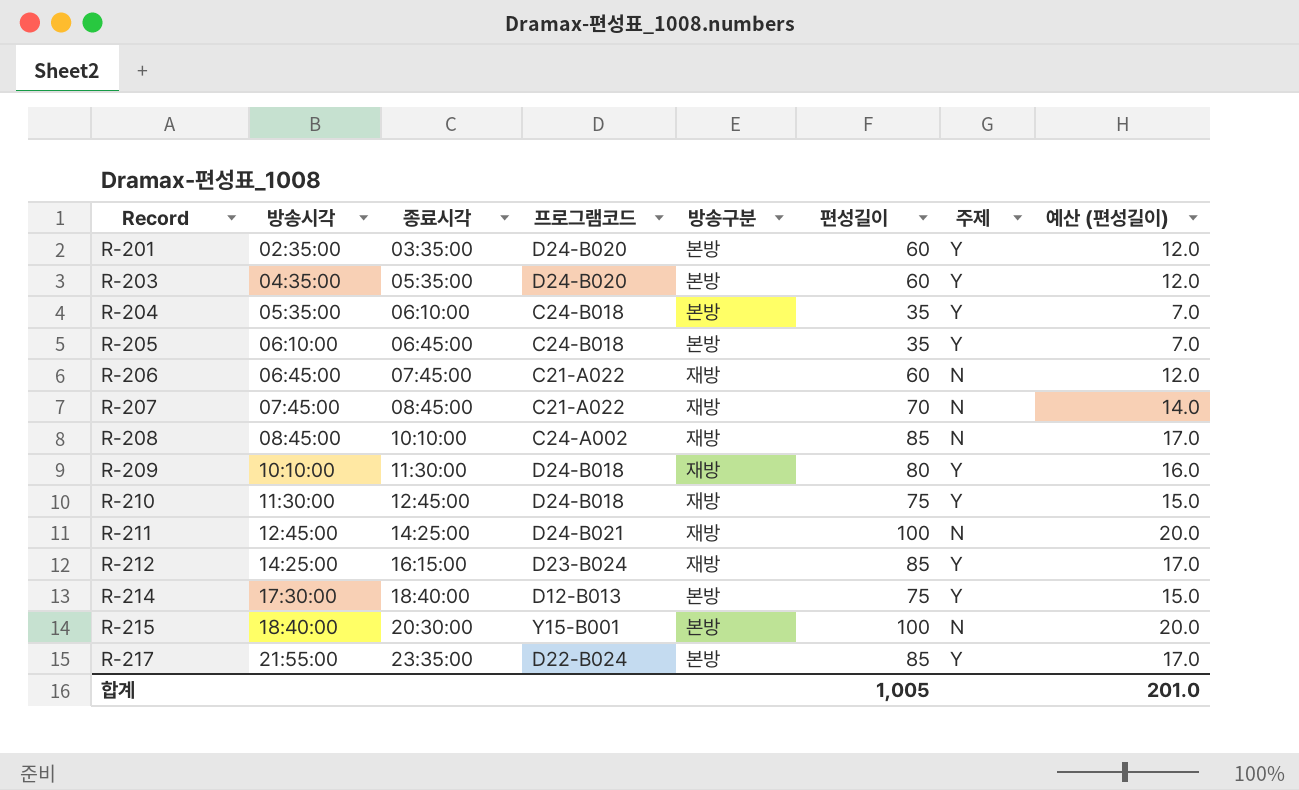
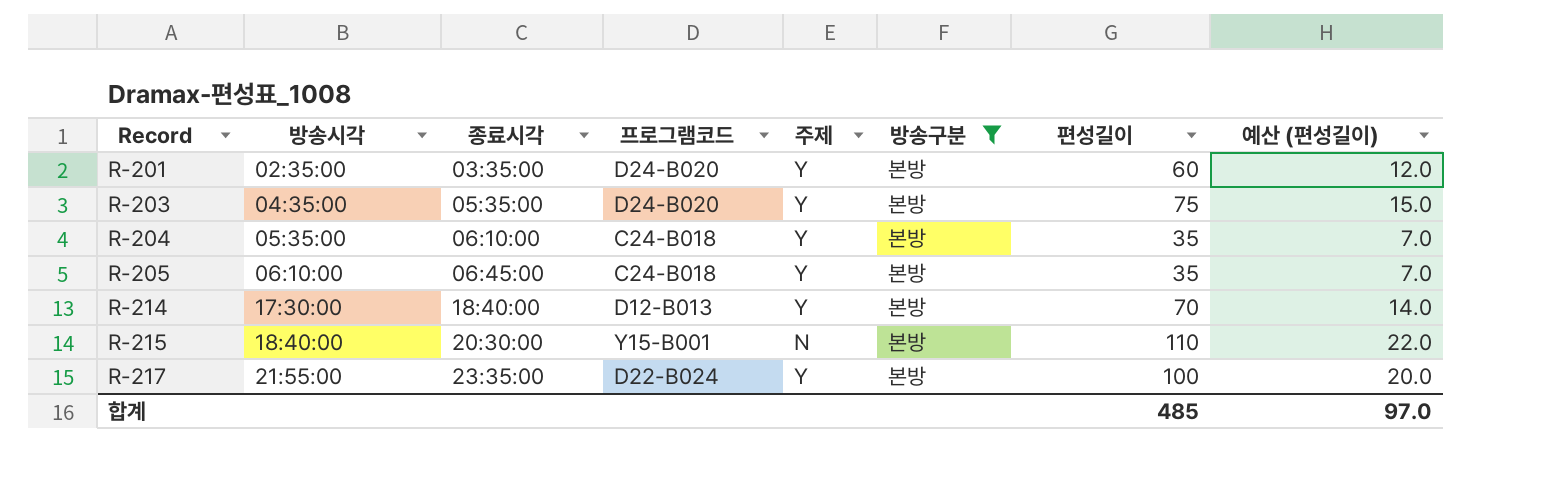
filter: none -> 방송구분 = 본방
column 주제 | position: 7 -> 5
R-203 | 편성길이: 60 -> 75
R-203 | 예산 (편성길이): 12.0 -> 15.0
R-214 | 편성길이: 75 -> 70
R-214 | 예산 (편성길이): 15.0 -> 14.0
R-215 | 편성길이: 100 -> 110
R-215 | 예산 (편성길이): 20.0 -> 22.0
R-217 | 편성길이: 85 -> 100
R-217 | 예산 (편성길이): 17.0 -> 20.0
합계 | 편성길이: 1,005 -> 485
합계 | 예산 (편성길이): 201.0 -> 97.0

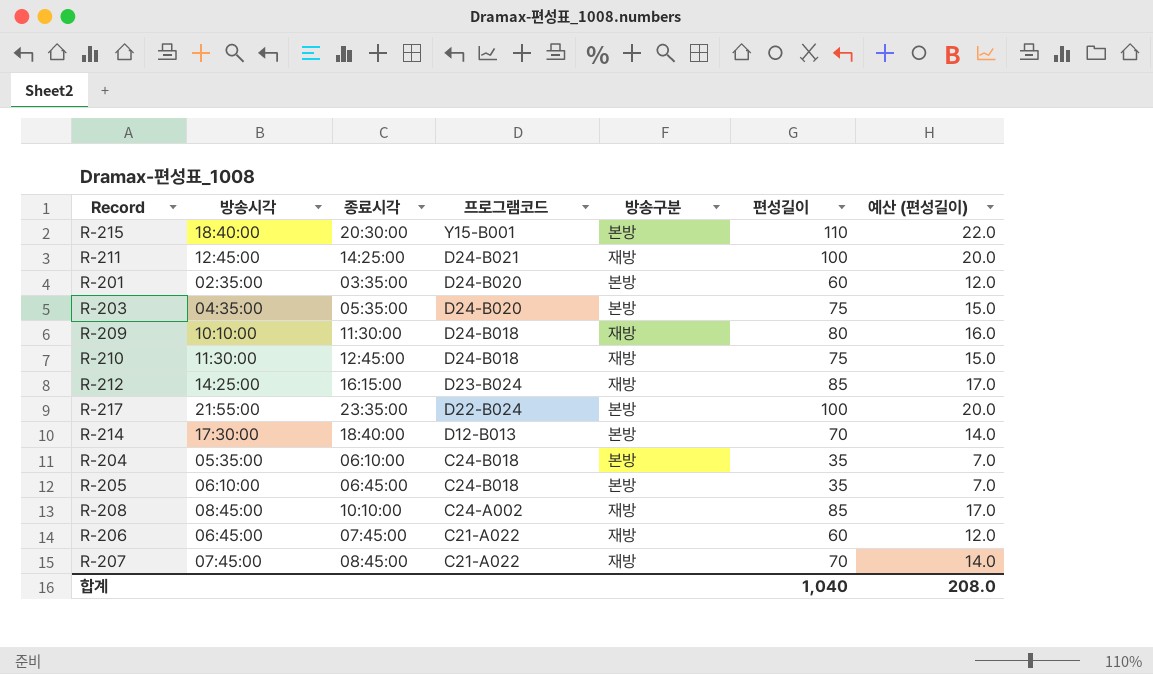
filter: 방송구분 = 본방 -> none
row order: Record ascending -> 프로그램코드 descending
column 주제 | position: 5 -> none
합계 | 편성길이: 485 -> 1,040
합계 | 예산 (편성길이): 97.0 -> 208.0

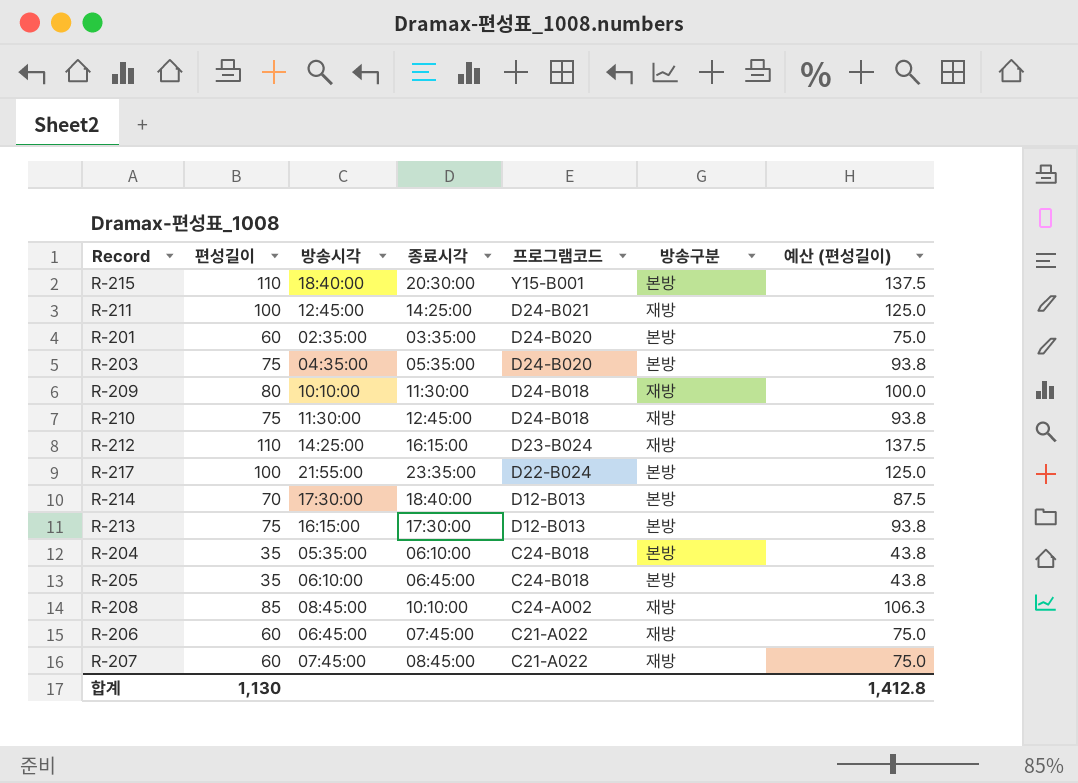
column 편성길이 | position: 6 -> 2
column 예산 (편성길이) | formula: [편성길이] * 0.2 -> [편성길이] * 1.25
R-212 | 편성길이: 85 -> 110
row R-213: none -> 75 | 16:15:00 | 17:30:00 | D12-B013 | 본방 | 93.8
R-207 | 편성길이: 70 -> 60
합계 | 편성길이: 1,040 -> 1,130
합계 | 예산 (편성길이): 208.0 -> 1,412.8

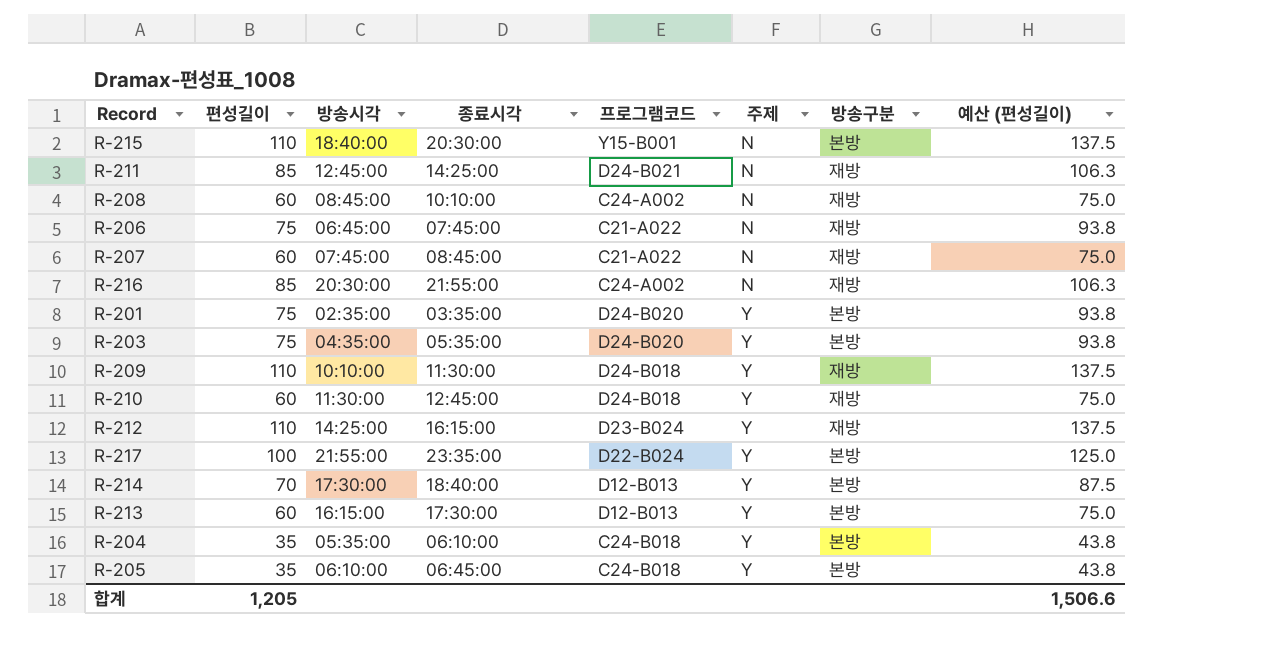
row order: 프로그램코드 descending -> 주제 ascending
column 주제 | position: none -> 6
R-211 | 편성길이: 100 -> 85
R-211 | 예산 (편성길이): 125.0 -> 106.3
R-208 | 편성길이: 85 -> 60
R-208 | 예산 (편성길이): 106.3 -> 75.0
R-206 | 편성길이: 60 -> 75
R-206 | 예산 (편성길이): 75.0 -> 93.8
row R-216: none -> 85 | 20:30:00 | 21:55:00 | C24-A002 | N | 재방 | 106.3
R-201 | 편성길이: 60 -> 75
R-201 | 예산 (편성길이): 75.0 -> 93.8
R-209 | 편성길이: 80 -> 110
R-209 | 예산 (편성길이): 100.0 -> 137.5
R-210 | 편성길이: 75 -> 60
R-210 | 예산 (편성길이): 93.8 -> 75.0
R-213 | 편성길이: 75 -> 60
R-213 | 예산 (편성길이): 93.8 -> 75.0
합계 | 편성길이: 1,130 -> 1,205
합계 | 예산 (편성길이): 1,412.8 -> 1,506.6

